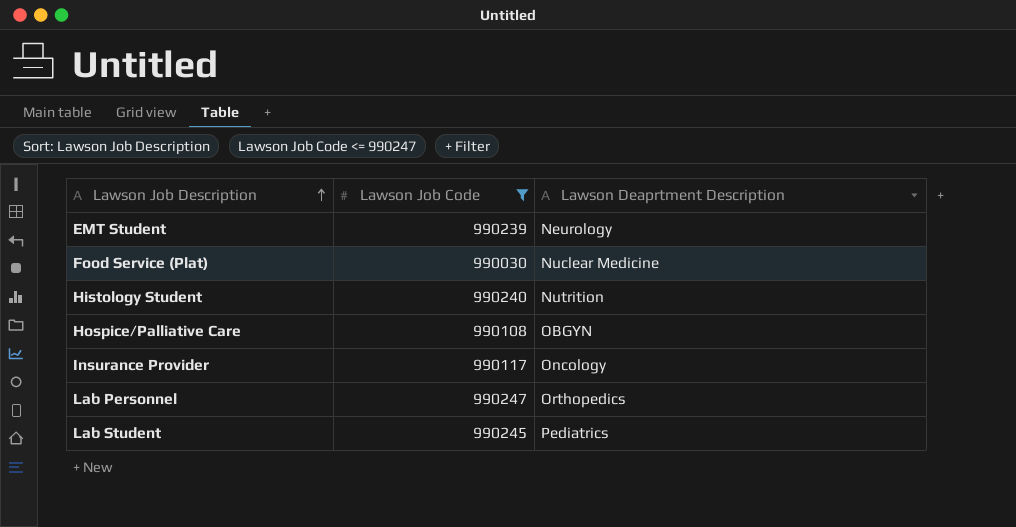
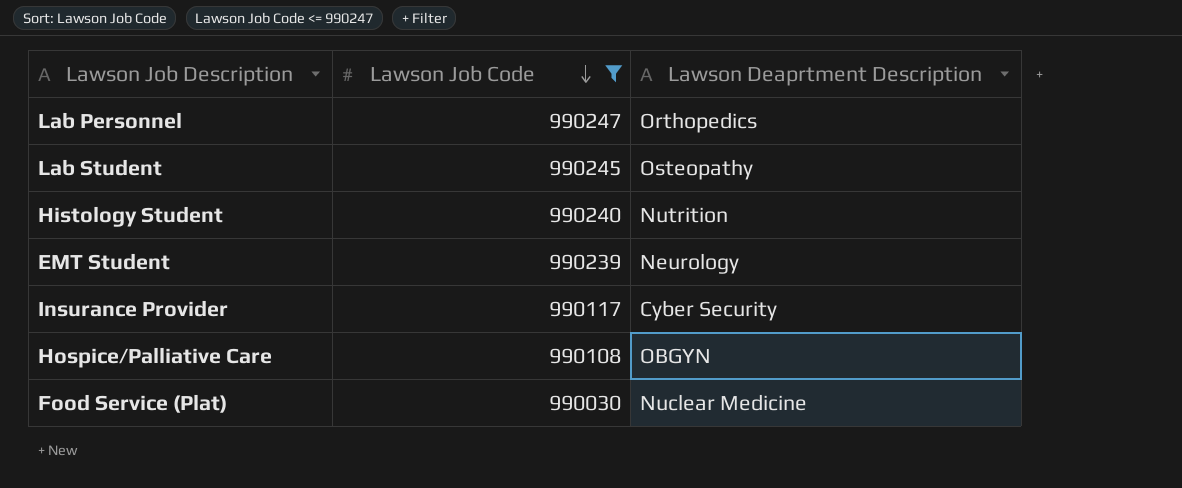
row order: Lawson Job Description ascending -> Lawson Job Code descending
Lab Student | Lawson Deaprtment Description: Pediatrics -> Osteopathy
Insurance Provider | Lawson Deaprtment Description: Oncology -> Cyber Security

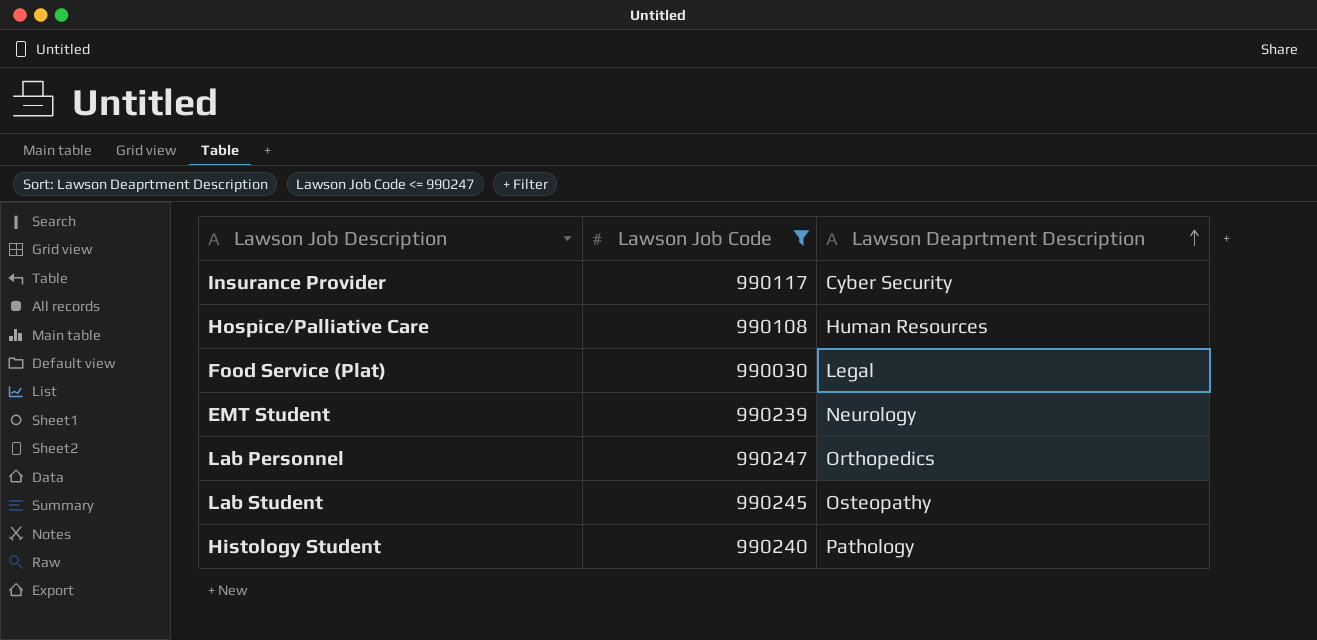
row order: Lawson Job Code descending -> Lawson Deaprtment Description ascending
Hospice/Palliative Care | Lawson Deaprtment Description: OBGYN -> Human Resources
Food Service (Plat) | Lawson Deaprtment Description: Nuclear Medicine -> Legal
Histology Student | Lawson Deaprtment Description: Nutrition -> Pathology

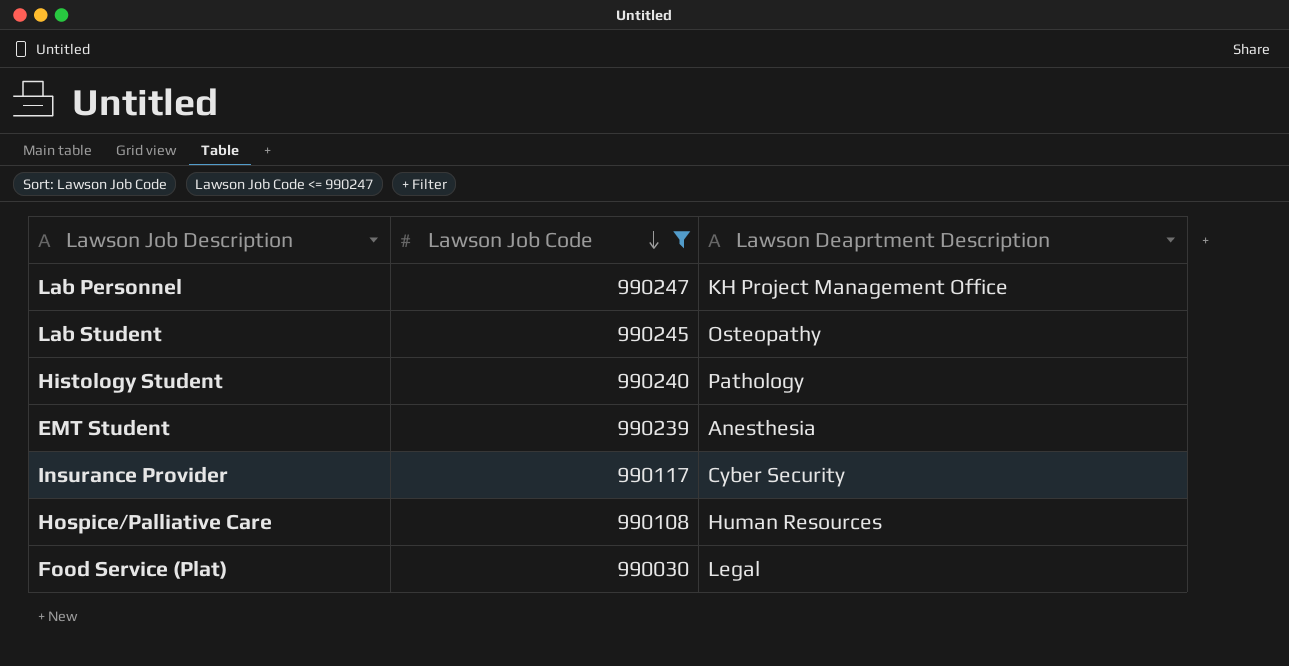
row order: Lawson Deaprtment Description ascending -> Lawson Job Code descending
Lab Personnel | Lawson Deaprtment Description: Orthopedics -> KH Project Management Office
EMT Student | Lawson Deaprtment Description: Neurology -> Anesthesia

